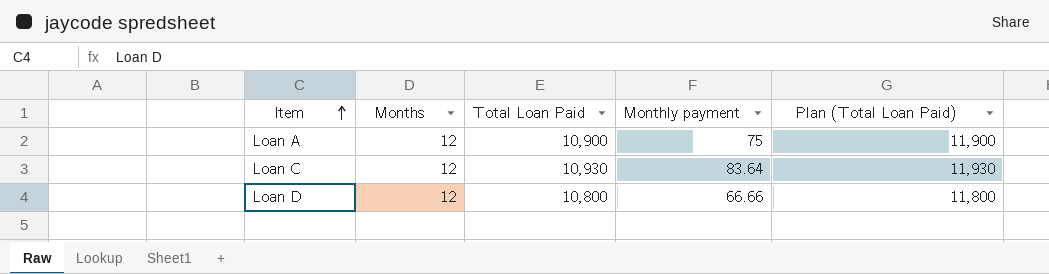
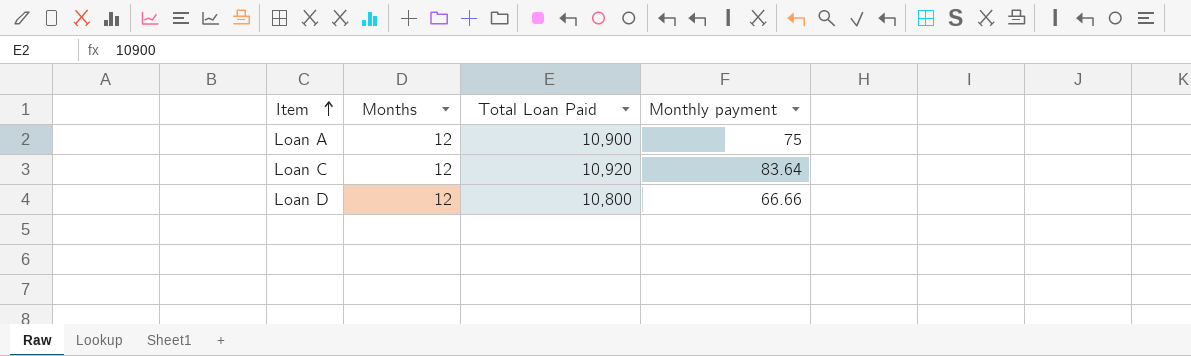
column Plan (Total Loan Paid) | formula: [Total Loan Paid] + 1000 -> none
Loan C | Total Loan Paid: 10,930 -> 10,920

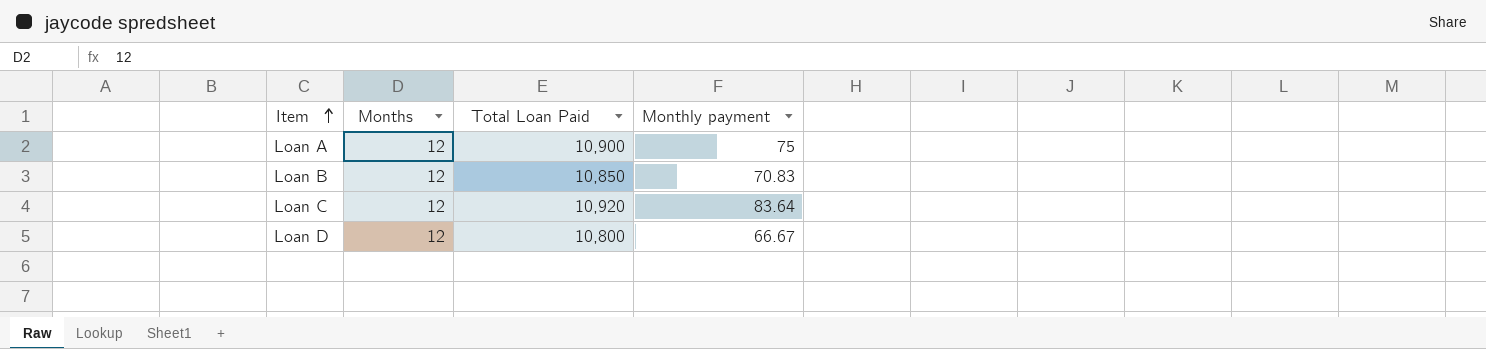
row Loan B: none -> 12 | 10,850 | 70.83
Loan D | Monthly payment: 66.66 -> 66.67

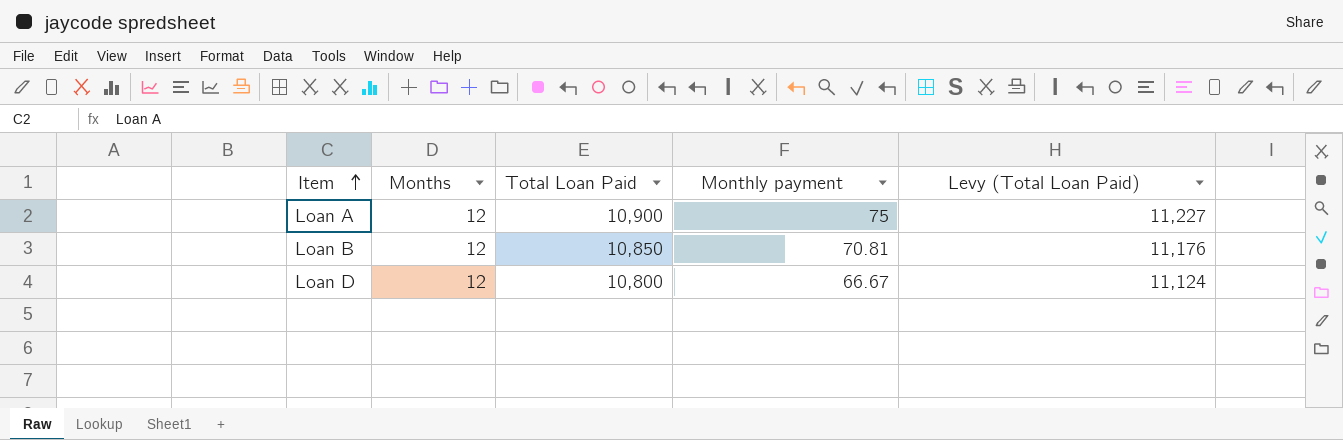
column Levy (Total Loan Paid) | formula: none -> [Total Loan Paid] * 1.03
row Loan C: 12 | 10,920 | 83.64 -> none
Loan B | Monthly payment: 70.83 -> 70.81

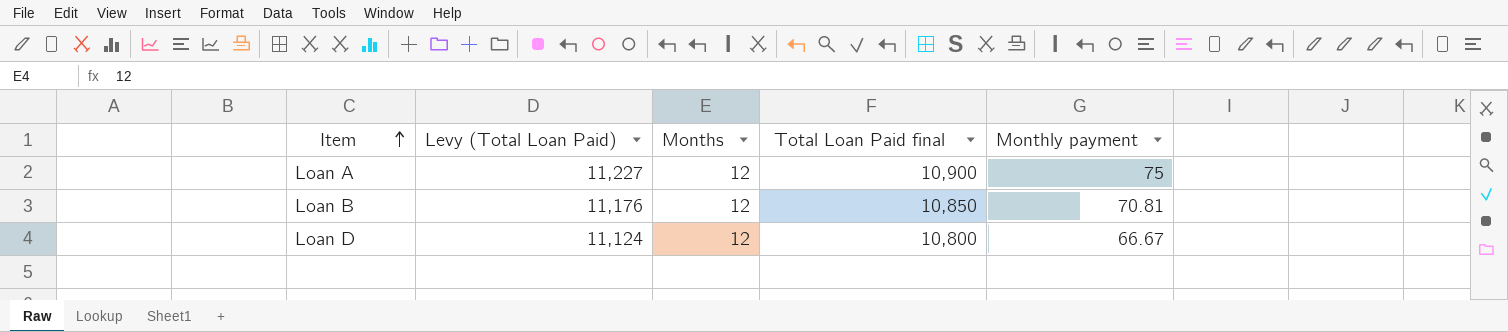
column Levy (Total Loan Paid) | position: 5 -> 2
column name: Total Loan Paid -> Total Loan Paid final

